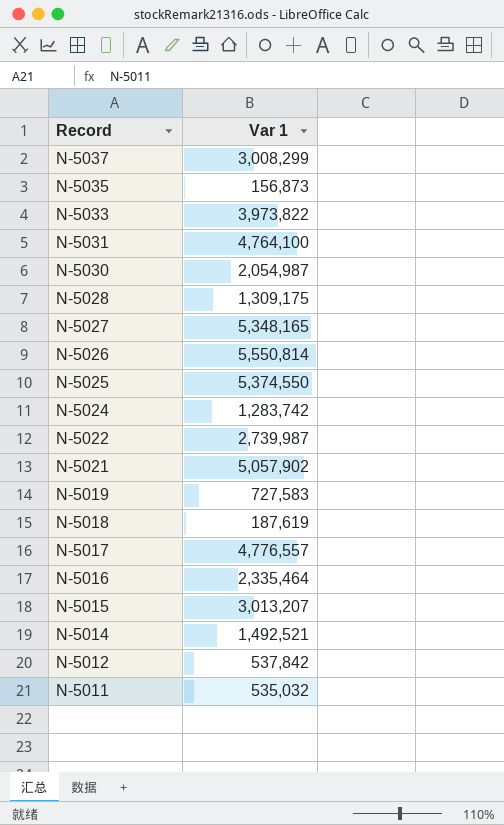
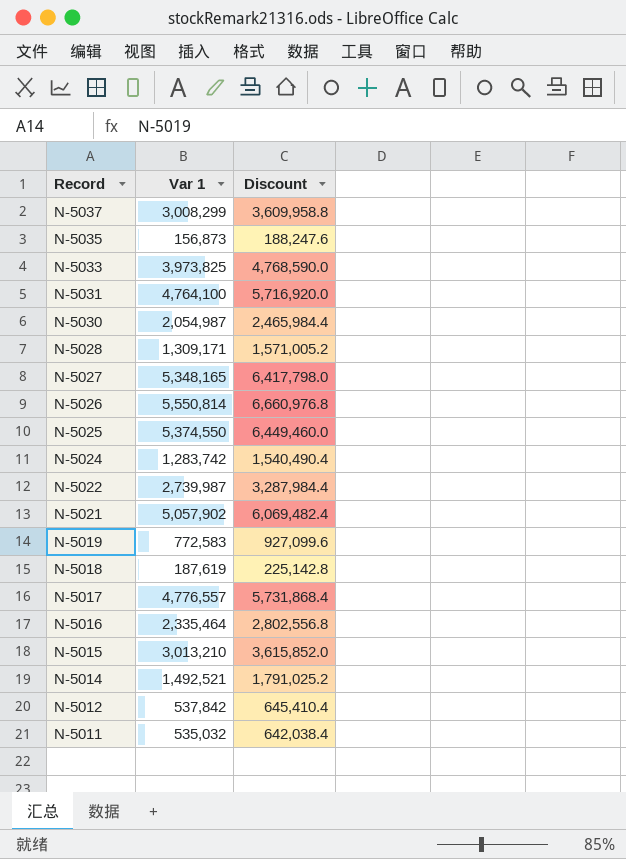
column Discount | formula: none -> [Var 1] * 1.2
N-5033 | Var 1: 3,973,822 -> 3,973,825
N-5028 | Var 1: 1,309,175 -> 1,309,171
N-5019 | Var 1: 727,583 -> 772,583
N-5015 | Var 1: 3,013,207 -> 3,013,210

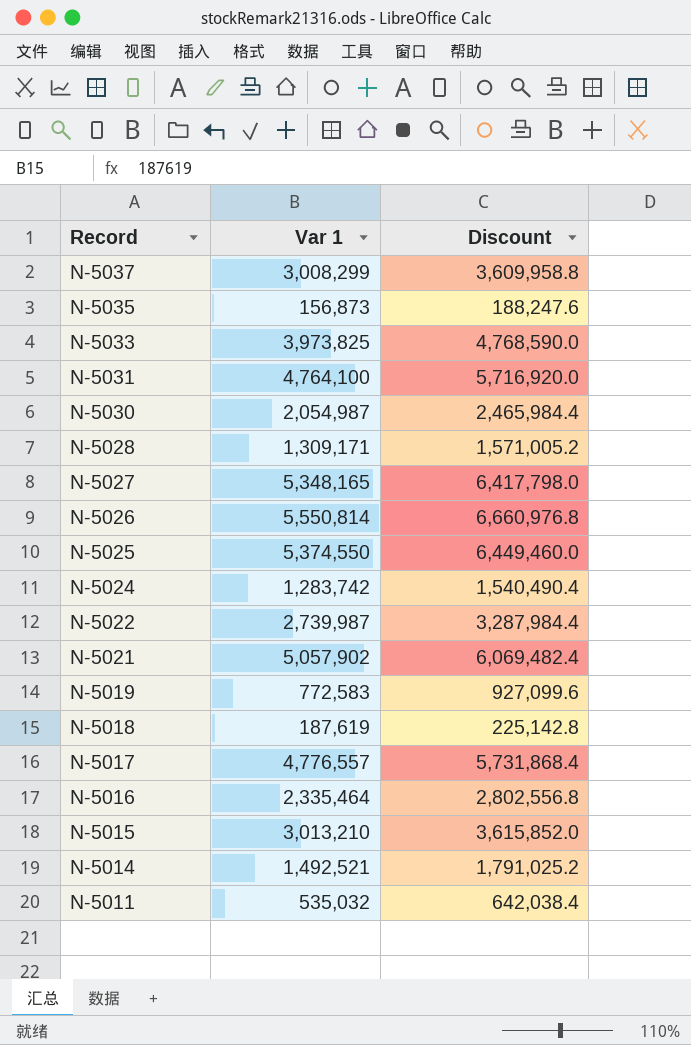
row N-5012: 537,842 | 645,410.4 -> none

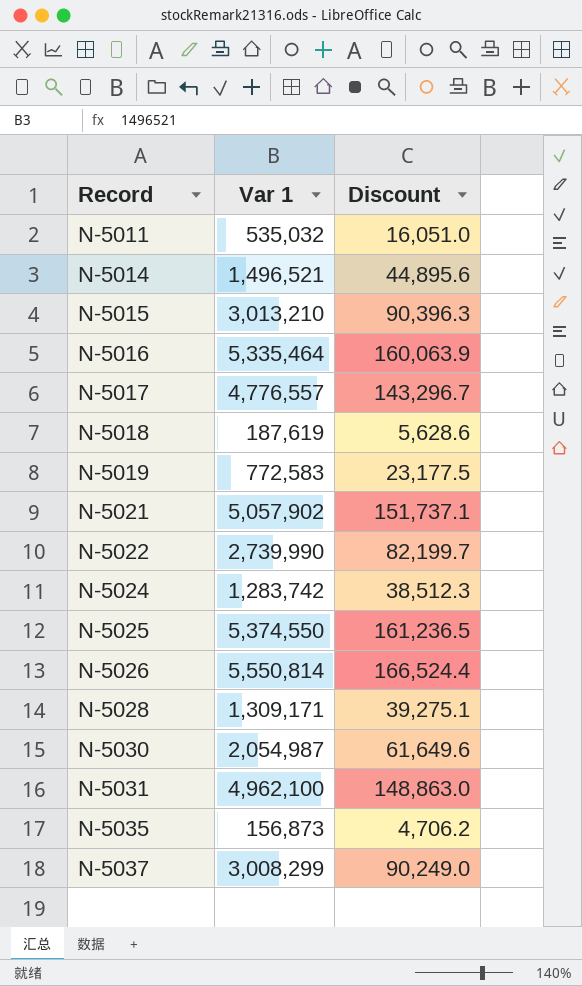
row order: Record descending -> Record ascending
column Discount | formula: [Var 1] * 1.2 -> [Var 1] * 0.03
row N-5033: 3,973,825 | 4,768,590.0 -> none
row N-5027: 5,348,165 | 6,417,798.0 -> none
N-5014 | Var 1: 1,492,521 -> 1,496,521
N-5016 | Var 1: 2,335,464 -> 5,335,464
N-5022 | Var 1: 2,739,987 -> 2,739,990
N-5031 | Var 1: 4,764,100 -> 4,962,100

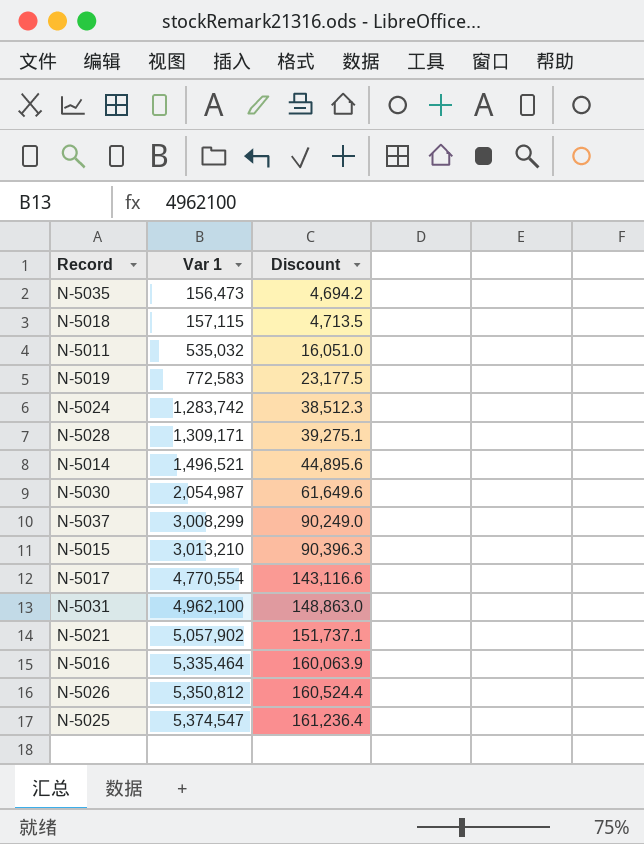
row order: Record ascending -> Var 1 ascending
row N-5022: 2,739,990 | 82,199.7 -> none
N-5035 | Var 1: 156,873 -> 156,473
N-5035 | Discount: 4,706.2 -> 4,694.2
N-5018 | Var 1: 187,619 -> 157,115
N-5018 | Discount: 5,628.6 -> 4,713.5
N-5017 | Var 1: 4,776,557 -> 4,770,554
N-5017 | Discount: 143,296.7 -> 143,116.6
N-5026 | Var 1: 5,550,814 -> 5,350,812
N-5026 | Discount: 166,524.4 -> 160,524.4
N-5025 | Var 1: 5,374,550 -> 5,374,547
N-5025 | Discount: 161,236.5 -> 161,236.4

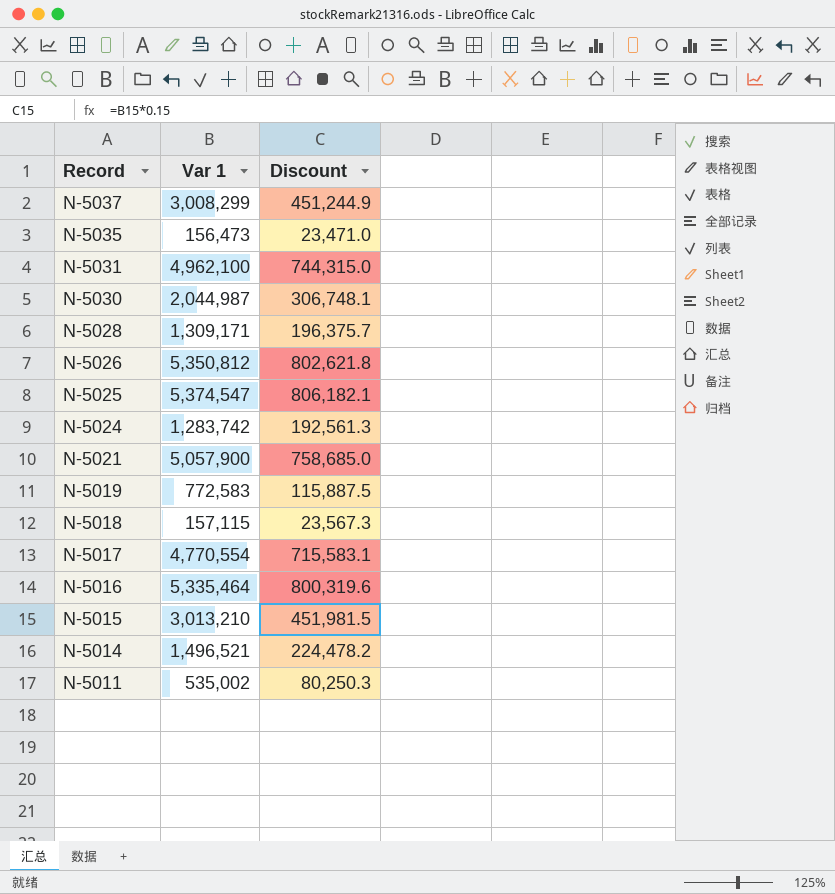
row order: Var 1 ascending -> Record descending
column Discount | formula: [Var 1] * 0.03 -> [Var 1] * 0.15
N-5030 | Var 1: 2,054,987 -> 2,044,987
N-5021 | Var 1: 5,057,902 -> 5,057,900
N-5011 | Var 1: 535,032 -> 535,002

